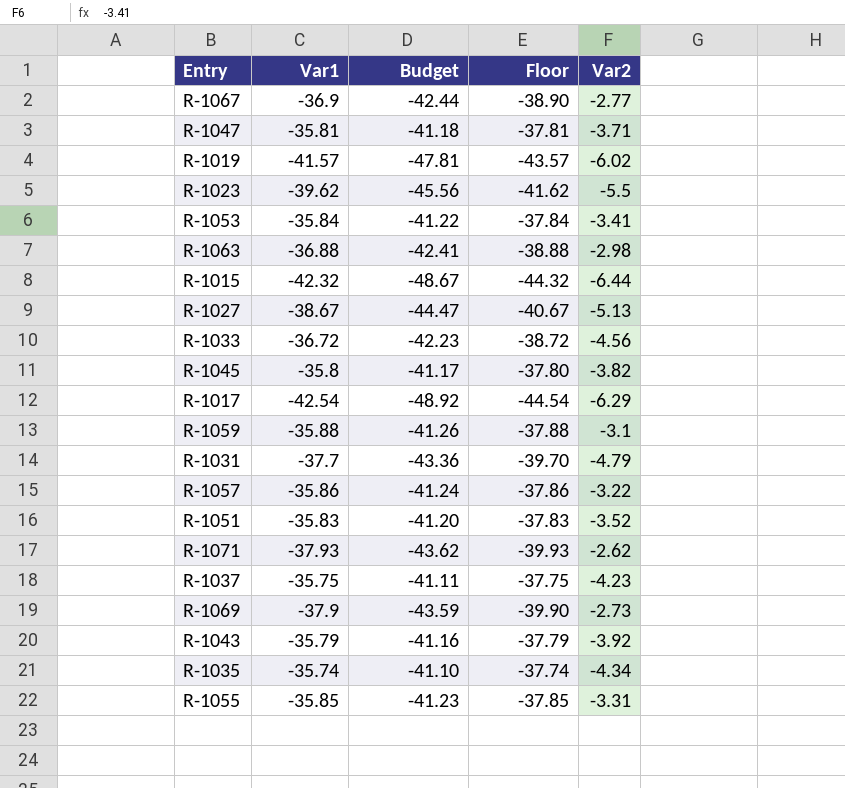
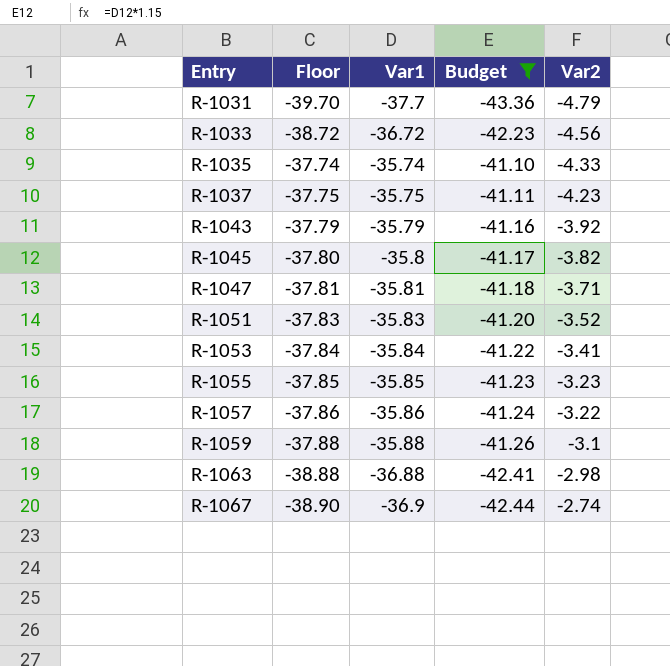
filter: none -> Budget >= -43.36
row order: none -> Entry ascending
column Floor | position: 4 -> 2
R-1035 | Var2: -4.34 -> -4.33
R-1055 | Var2: -3.31 -> -3.23
R-1067 | Var2: -2.77 -> -2.74

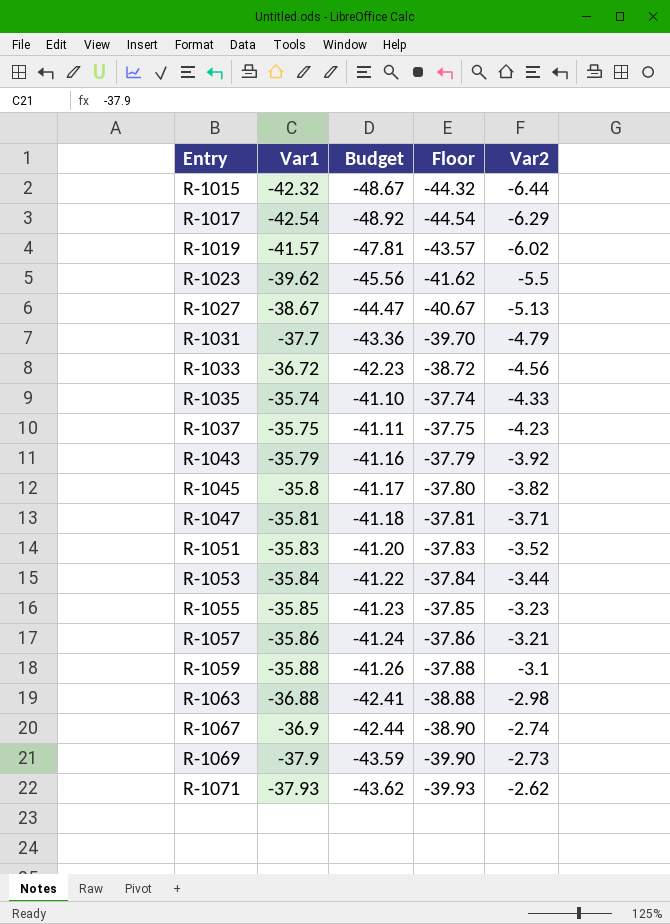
filter: Budget >= -43.36 -> none
column Floor | position: 2 -> 4
R-1053 | Var2: -3.41 -> -3.44
R-1057 | Var2: -3.22 -> -3.21

